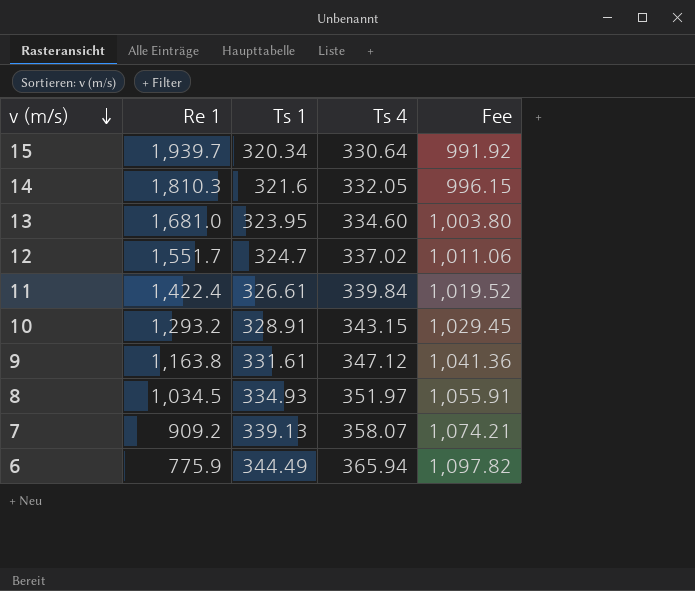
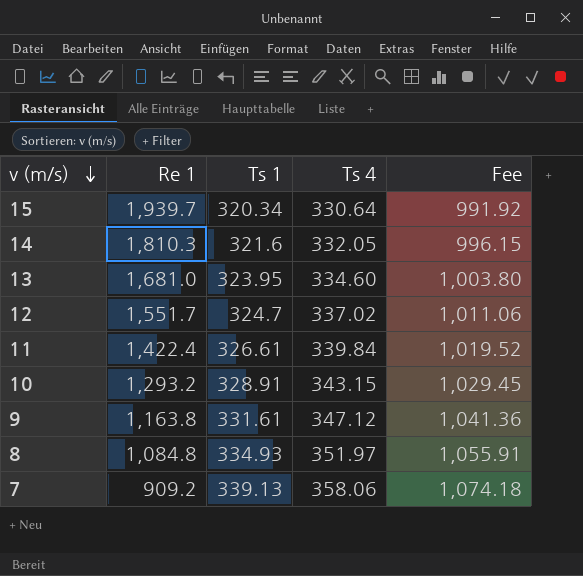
row 6: 775.9 | 344.49 | 365.94 | 1,097.82 -> none
8 | Re 1: 1,034.5 -> 1,084.8
7 | Ts 4: 358.07 -> 358.06
7 | Fee: 1,074.21 -> 1,074.18

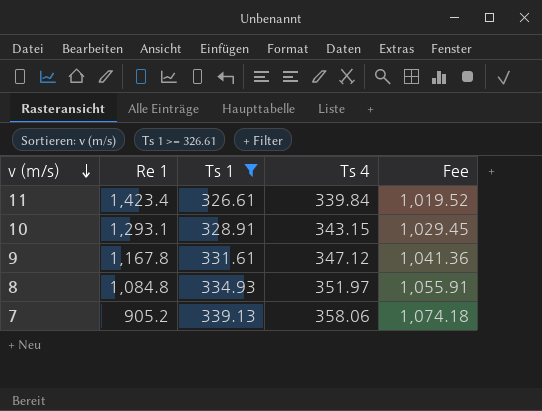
filter: none -> Ts 1 >= 326.61
11 | Re 1: 1,422.4 -> 1,423.4
10 | Re 1: 1,293.2 -> 1,293.1
9 | Re 1: 1,163.8 -> 1,167.8
7 | Re 1: 909.2 -> 905.2

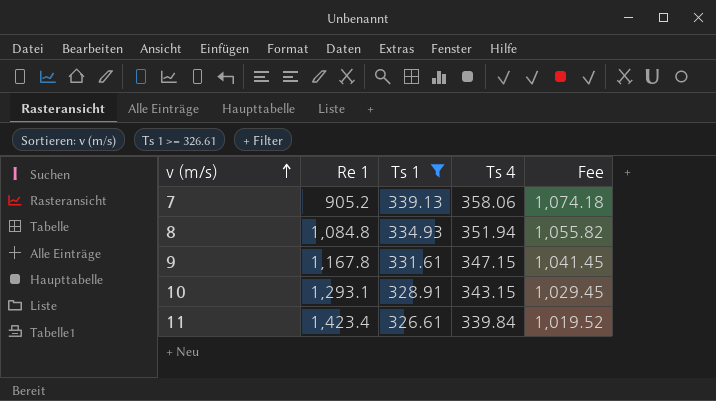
row order: v (m/s) descending -> v (m/s) ascending
8 | Ts 4: 351.97 -> 351.94
8 | Fee: 1,055.91 -> 1,055.82
9 | Ts 4: 347.12 -> 347.15
9 | Fee: 1,041.36 -> 1,041.45

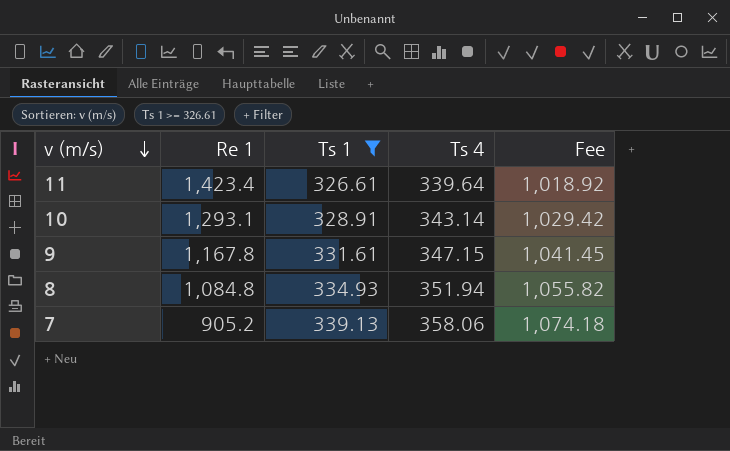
row order: v (m/s) ascending -> v (m/s) descending
11 | Ts 4: 339.84 -> 339.64
11 | Fee: 1,019.52 -> 1,018.92
10 | Ts 4: 343.15 -> 343.14
10 | Fee: 1,029.45 -> 1,029.42

